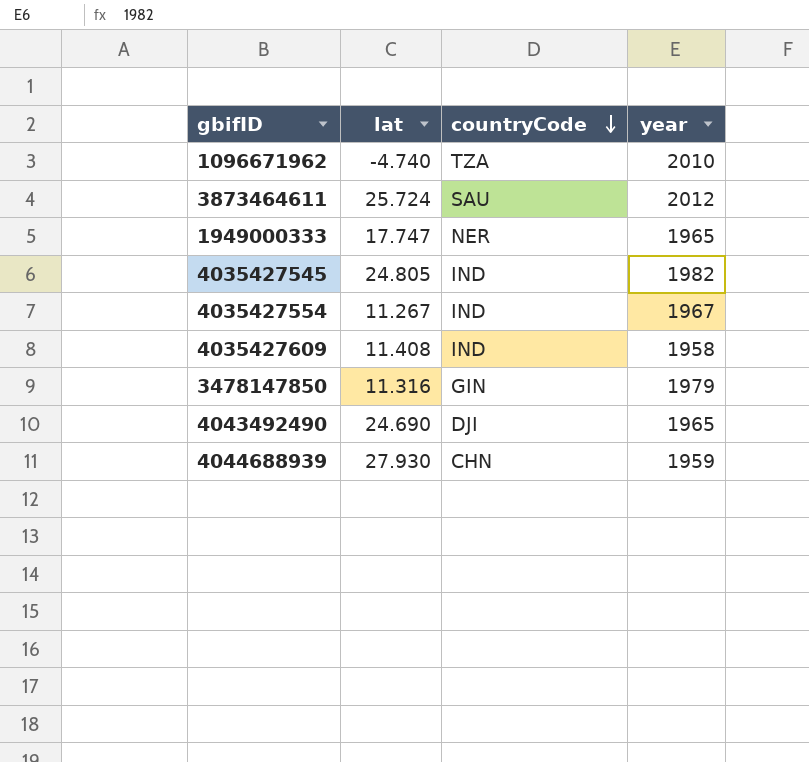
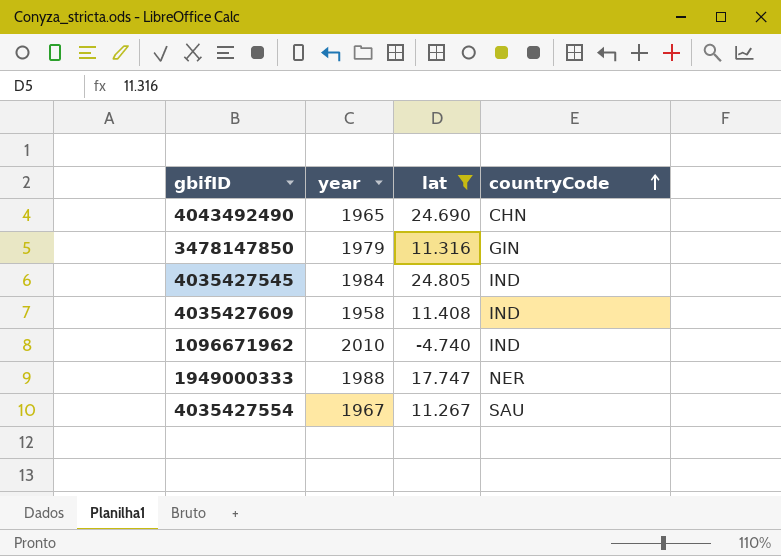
filter: none -> lat <= 24.805
row order: countryCode descending -> countryCode ascending
column year | position: 4 -> 2
4043492490 | countryCode: DJI -> CHN
4035427545 | year: 1982 -> 1984
1096671962 | countryCode: TZA -> IND
1949000333 | year: 1965 -> 1988
4035427554 | countryCode: IND -> SAU

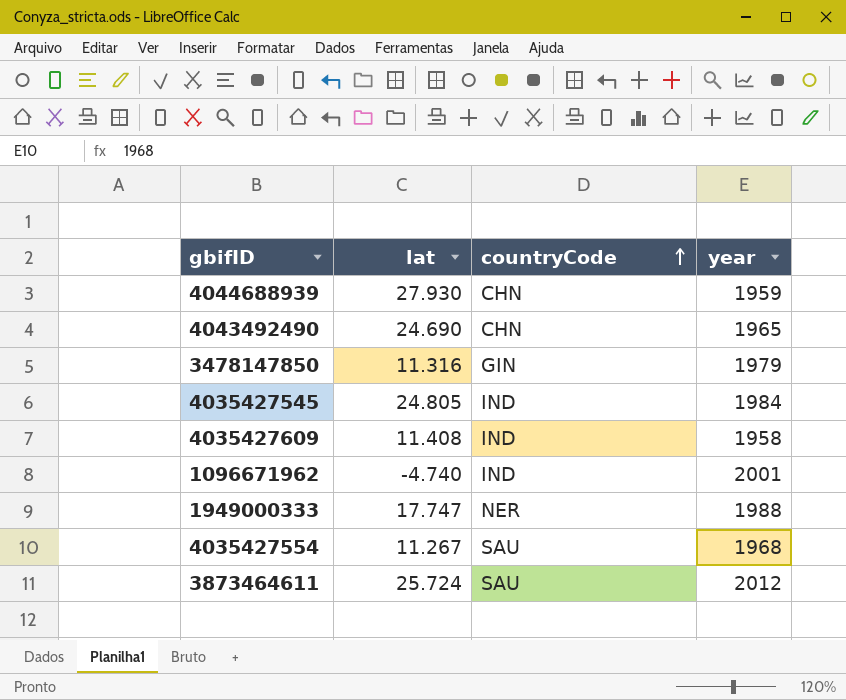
filter: lat <= 24.805 -> none
column year | position: 2 -> 4
1096671962 | year: 2010 -> 2001
4035427554 | year: 1967 -> 1968

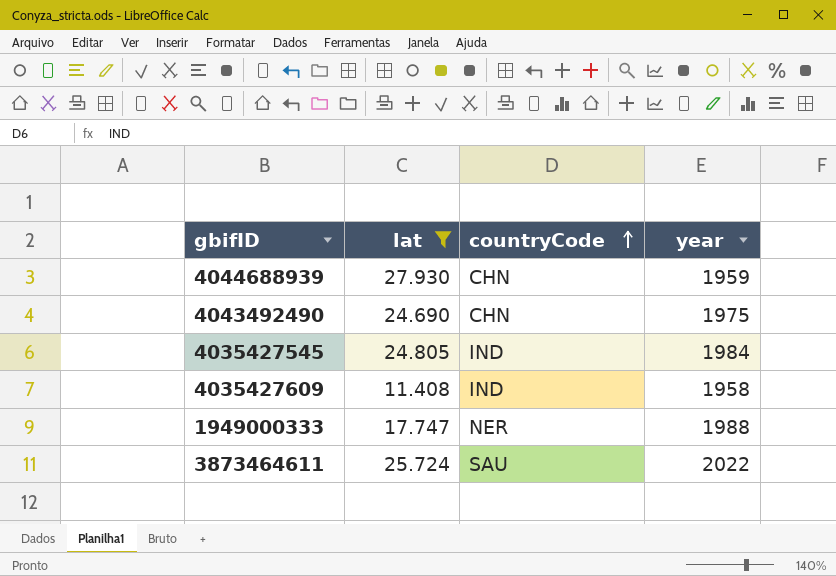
filter: none -> lat >= 11.408
4043492490 | year: 1965 -> 1975
3873464611 | year: 2012 -> 2022

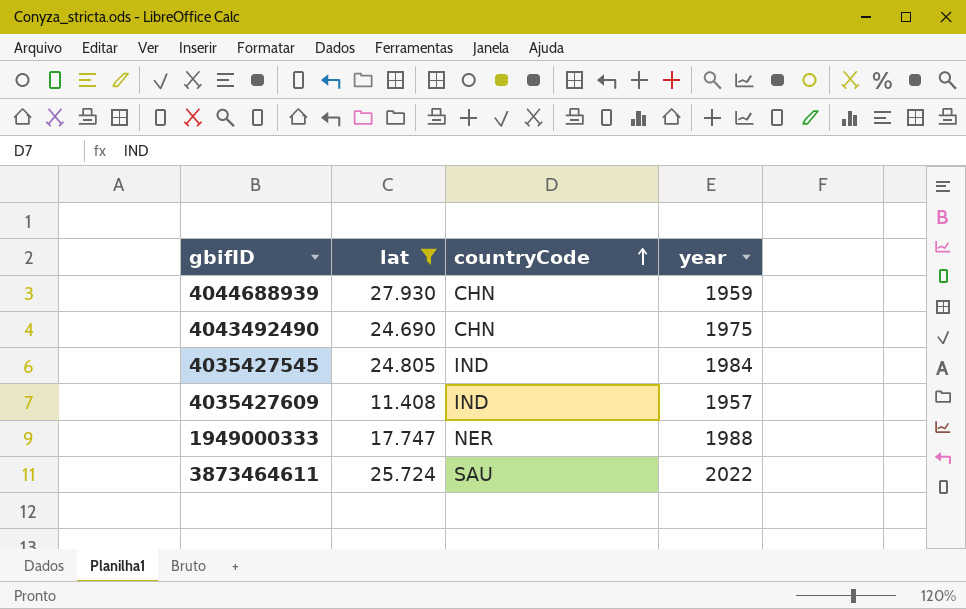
4035427609 | year: 1958 -> 1957

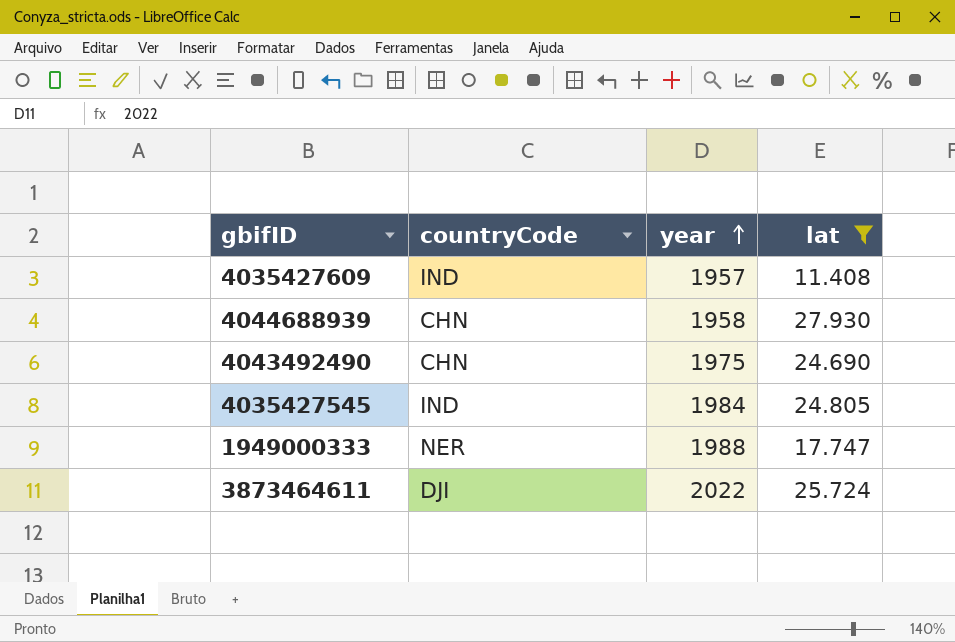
row order: countryCode ascending -> year ascending
column lat | position: 2 -> 4
4044688939 | year: 1959 -> 1958
3873464611 | countryCode: SAU -> DJI

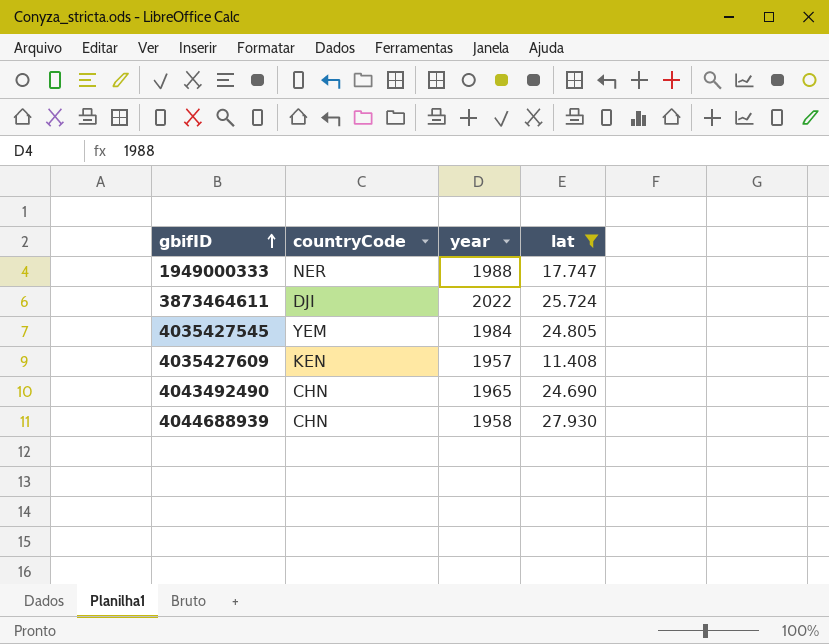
row order: year ascending -> gbifID ascending
4035427545 | countryCode: IND -> YEM
4035427609 | countryCode: IND -> KEN
4043492490 | year: 1975 -> 1965

